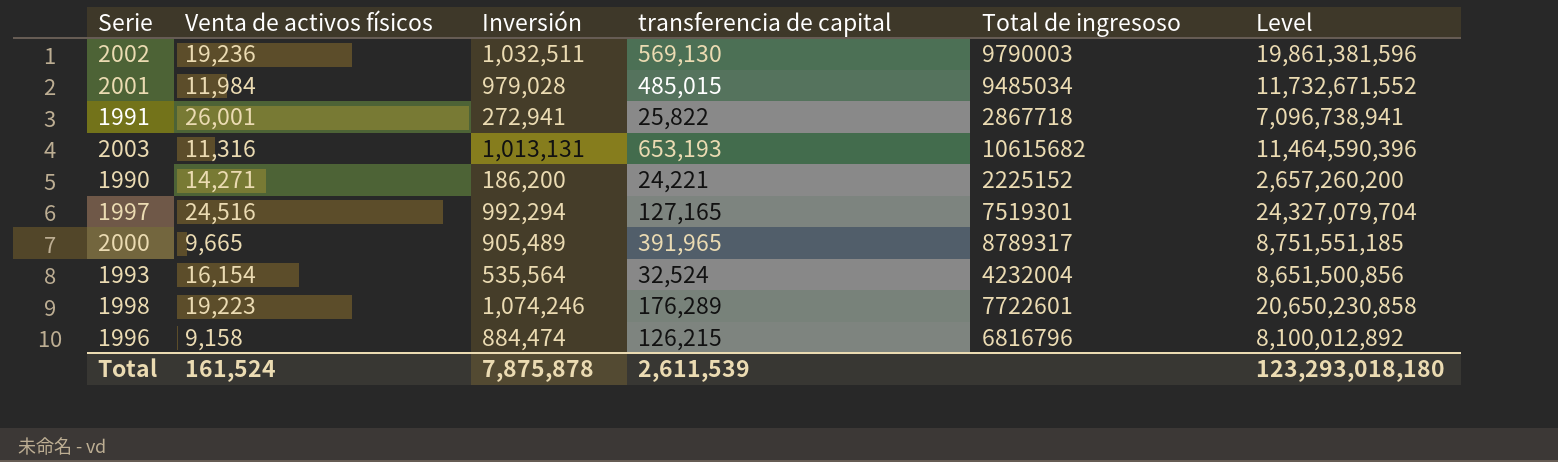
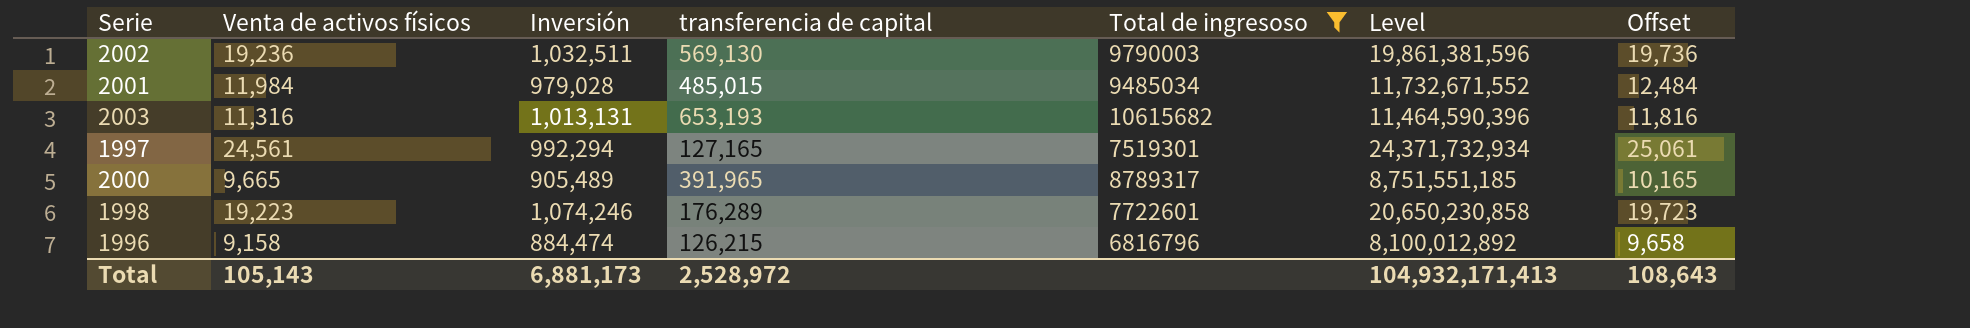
filter: none -> Total de ingresoso >= 6816796
column Offset | formula: none -> [Venta de activos físicos] + 500
1997 | Venta de activos físicos: 24,516 -> 24,561
1997 | Level: 24,327,079,704 -> 24,371,732,934
Total | Venta de activos físicos: 161,524 -> 105,143
Total | Inversión: 7,875,878 -> 6,881,173
Total | transferencia de capital: 2,611,539 -> 2,528,972
Total | Level: 123,293,018,180 -> 104,932,171,413

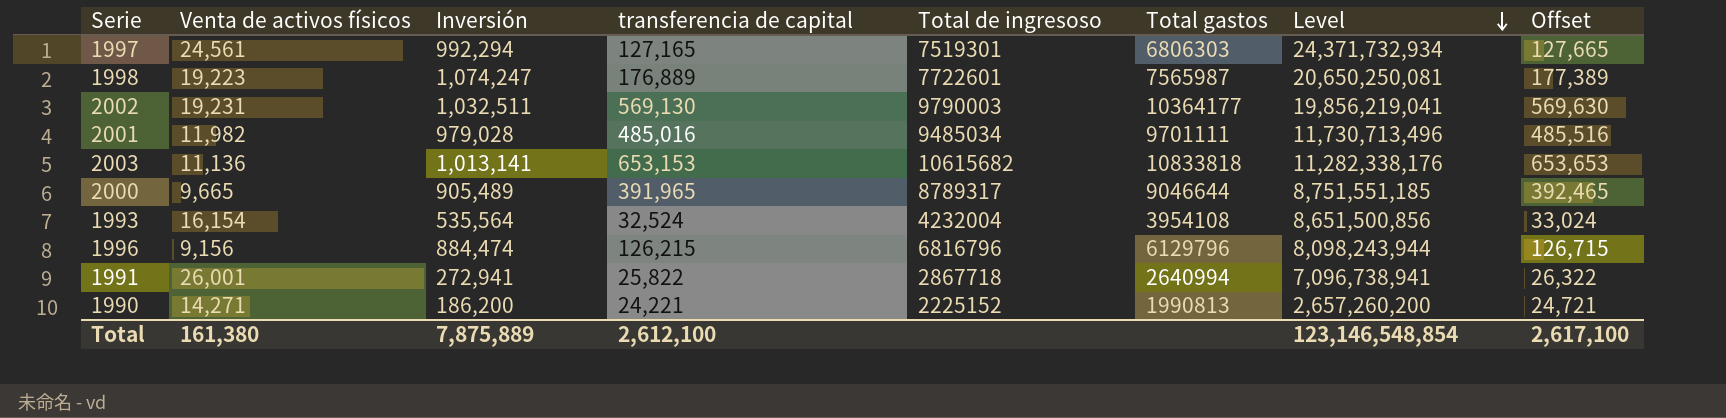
filter: Total de ingresoso >= 6816796 -> none
row order: none -> Level descending
column Total gastos | position: none -> 6
column Offset | formula: [Venta de activos físicos] + 500 -> [transferencia de capital] + 500
1998 | Inversión: 1,074,246 -> 1,074,247
1998 | transferencia de capital: 176,289 -> 176,889
1998 | Level: 20,650,230,858 -> 20,650,250,081
2002 | Venta de activos físicos: 19,236 -> 19,231
2002 | Level: 19,861,381,596 -> 19,856,219,041
2001 | Venta de activos físicos: 11,984 -> 11,982
2001 | transferencia de capital: 485,015 -> 485,016
2001 | Level: 11,732,671,552 -> 11,730,713,496
2003 | Venta de activos físicos: 11,316 -> 11,136
2003 | Inversión: 1,013,131 -> 1,013,141
2003 | transferencia de capital: 653,193 -> 653,153
2003 | Level: 11,464,590,396 -> 11,282,338,176
1996 | Venta de activos físicos: 9,158 -> 9,156
1996 | Level: 8,100,012,892 -> 8,098,243,944
Total | Venta de activos físicos: 105,143 -> 161,380
Total | Inversión: 6,881,173 -> 7,875,889
Total | transferencia de capital: 2,528,972 -> 2,612,100
Total | Level: 104,932,171,413 -> 123,146,548,854
Total | Offset: 108,643 -> 2,617,100

